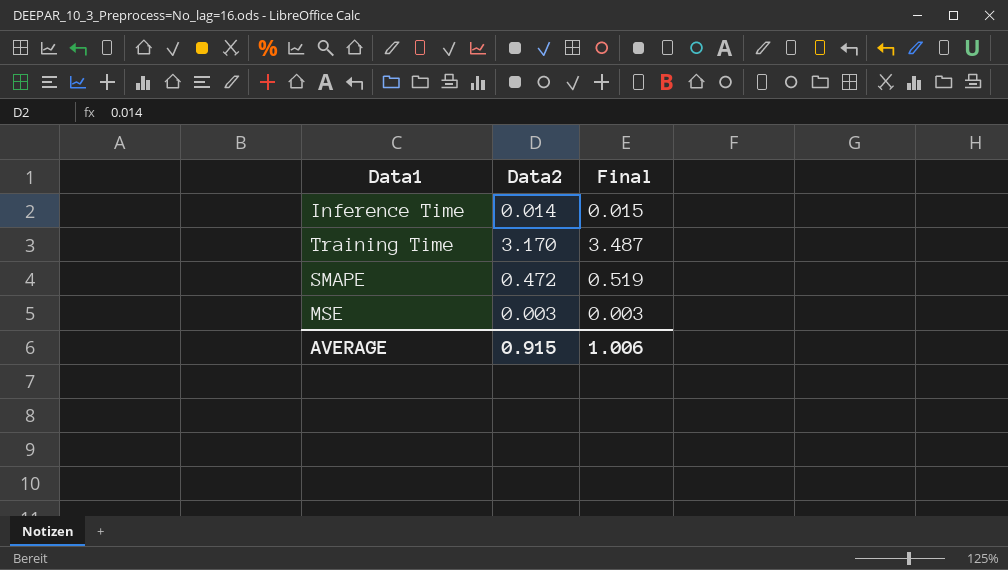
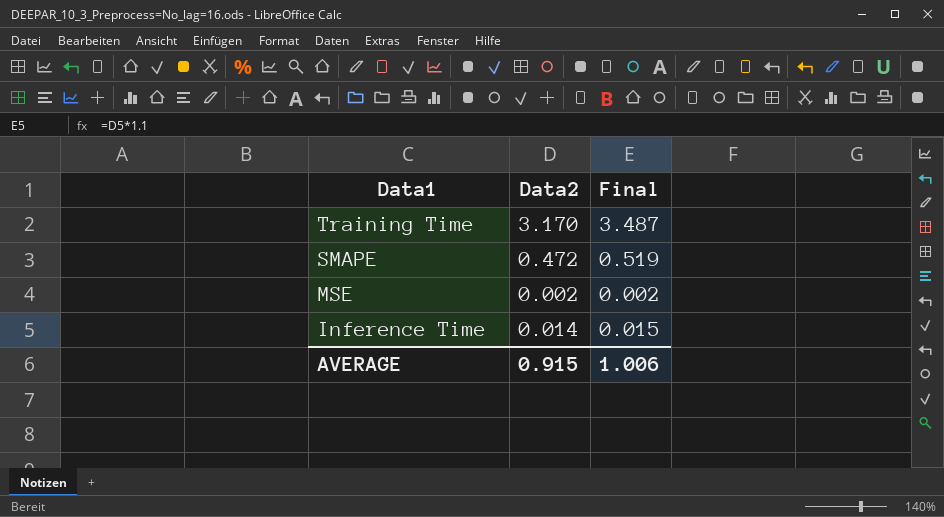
row order: none -> Data1 descending
MSE | Data2: 0.003 -> 0.002
MSE | Final: 0.003 -> 0.002

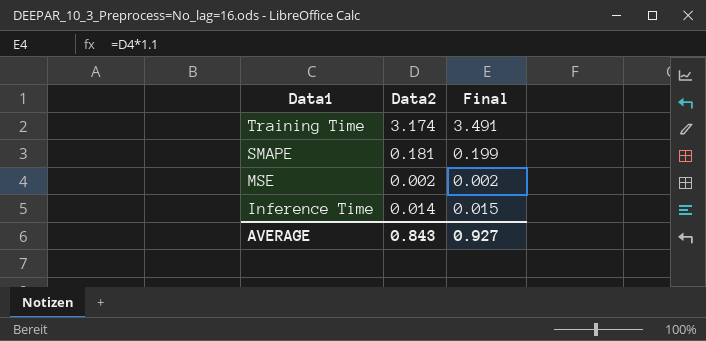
Training Time | Data2: 3.170 -> 3.174
Training Time | Final: 3.487 -> 3.491
SMAPE | Data2: 0.472 -> 0.181
SMAPE | Final: 0.519 -> 0.199
AVERAGE | Data2: 0.915 -> 0.843
AVERAGE | Final: 1.006 -> 0.927

